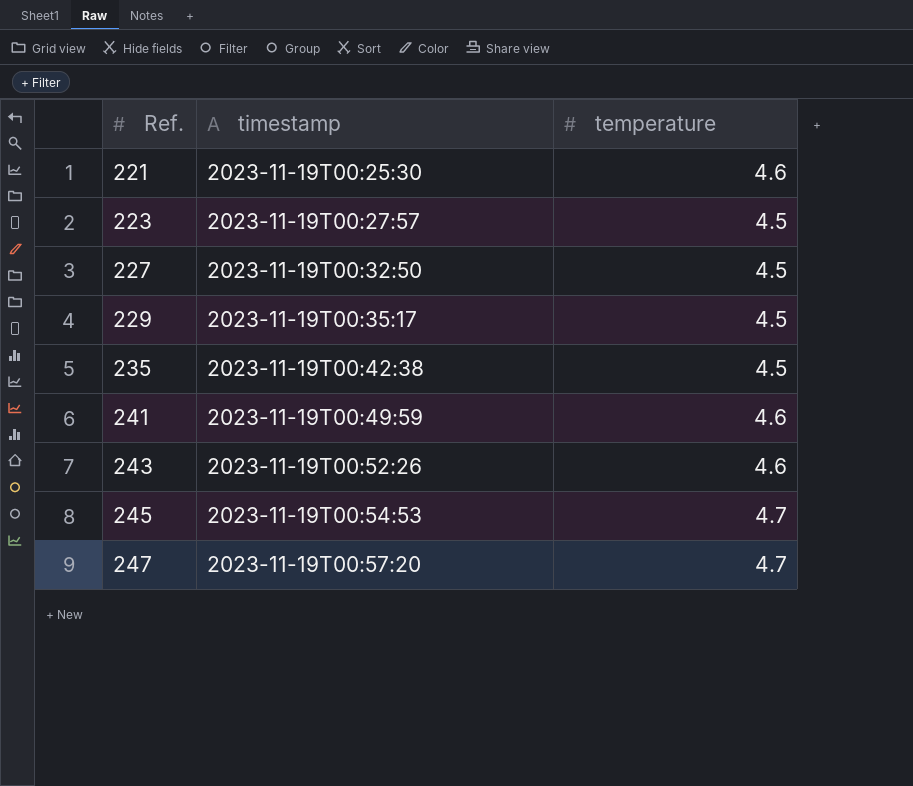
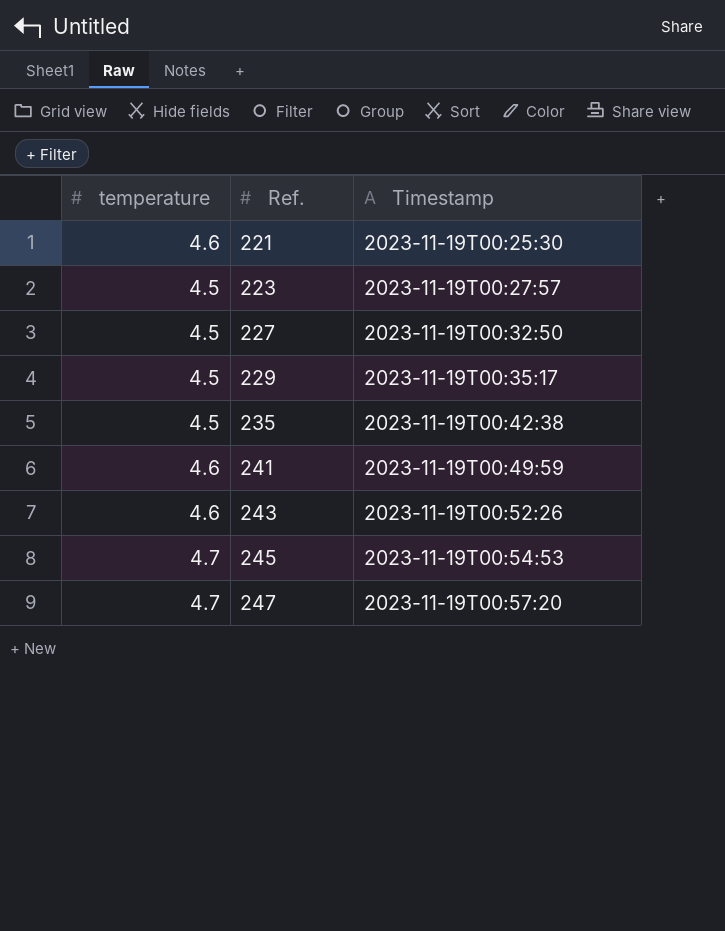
column temperature | position: 3 -> 1
column name: timestamp -> Timestamp

